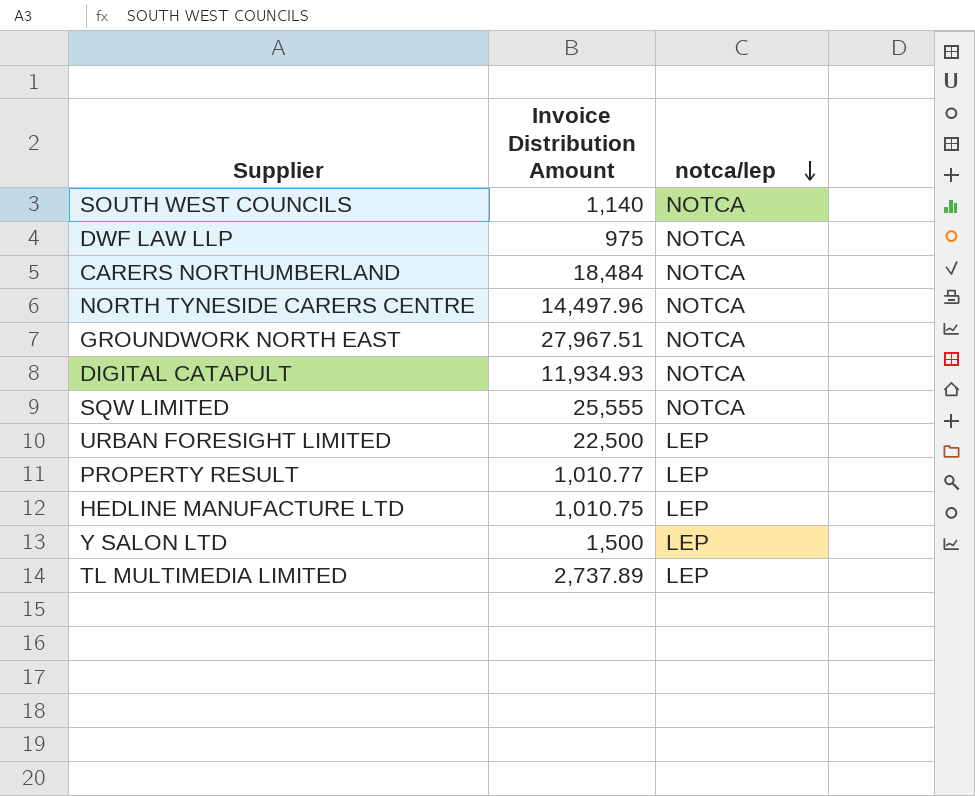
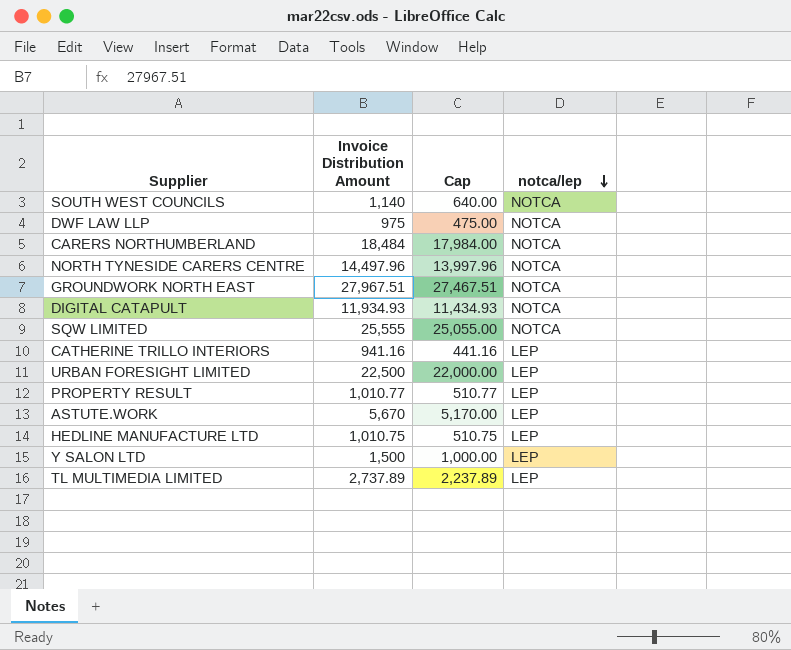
column Cap | formula: none -> [Invoice Distribution Amount] - 500
row CATHERINE TRILLO INTERIORS: none -> 941.16 | 441.16 | LEP
row ASTUTE.WORK: none -> 5,670 | 5,170.00 | LEP

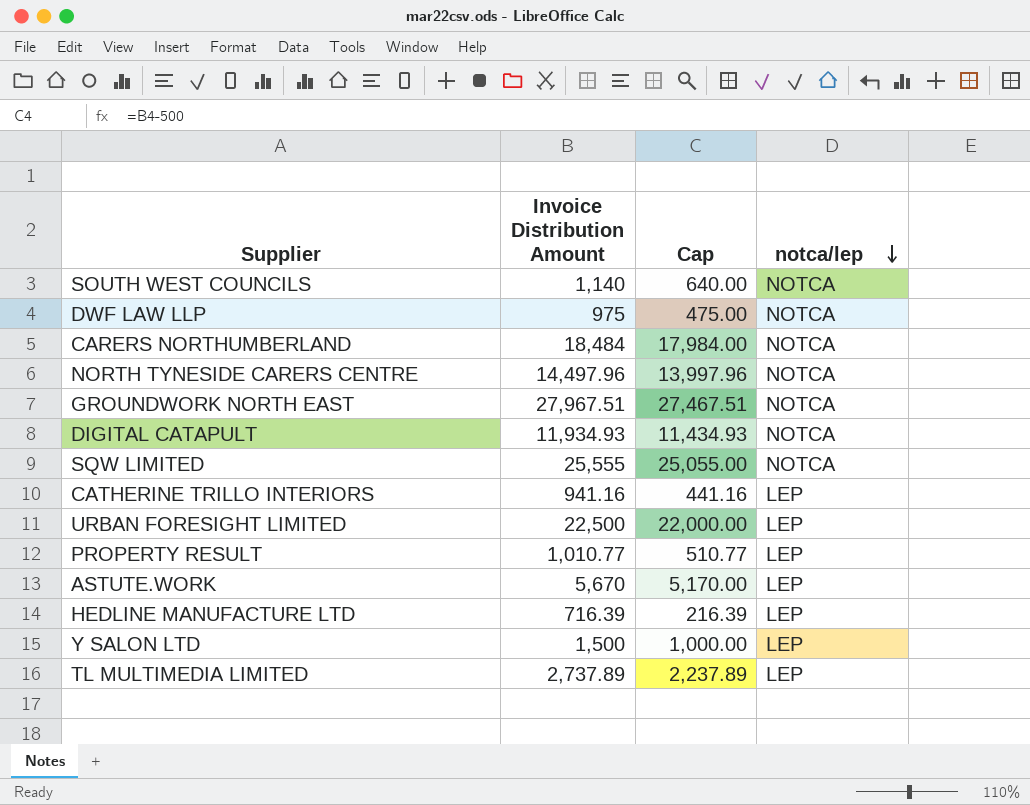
HEDLINE MANUFACTURE LTD | Invoice Distribution Amount: 1,010.75 -> 716.39
HEDLINE MANUFACTURE LTD | Cap: 510.75 -> 216.39

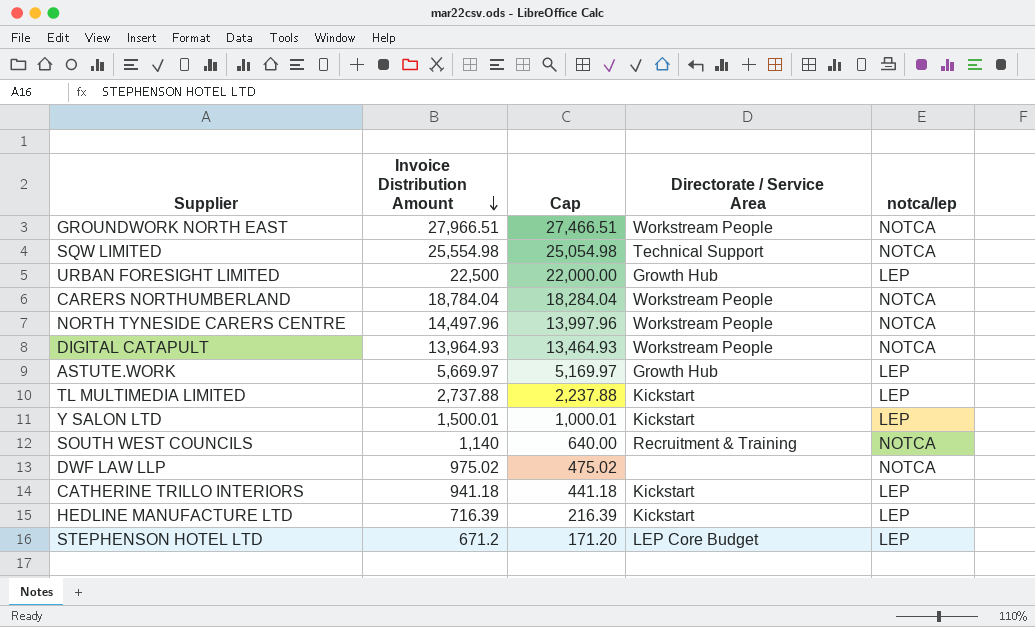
row order: notca/lep descending -> Invoice Distribution Amount descending
column Directorate / Service Area | position: none -> 4
row PROPERTY RESULT: 1,010.77 | 510.77 | LEP -> none
GROUNDWORK NORTH EAST | Invoice Distribution Amount: 27,967.51 -> 27,966.51
GROUNDWORK NORTH EAST | Cap: 27,467.51 -> 27,466.51
SQW LIMITED | Invoice Distribution Amount: 25,555 -> 25,554.98
SQW LIMITED | Cap: 25,055.00 -> 25,054.98
CARERS NORTHUMBERLAND | Invoice Distribution Amount: 18,484 -> 18,784.04
CARERS NORTHUMBERLAND | Cap: 17,984.00 -> 18,284.04
DIGITAL CATAPULT | Invoice Distribution Amount: 11,934.93 -> 13,964.93
DIGITAL CATAPULT | Cap: 11,434.93 -> 13,464.93
ASTUTE.WORK | Invoice Distribution Amount: 5,670 -> 5,669.97
ASTUTE.WORK | Cap: 5,170.00 -> 5,169.97
TL MULTIMEDIA LIMITED | Invoice Distribution Amount: 2,737.89 -> 2,737.88
TL MULTIMEDIA LIMITED | Cap: 2,237.89 -> 2,237.88
Y SALON LTD | Invoice Distribution Amount: 1,500 -> 1,500.01
Y SALON LTD | Cap: 1,000.00 -> 1,000.01
DWF LAW LLP | Invoice Distribution Amount: 975 -> 975.02
DWF LAW LLP | Cap: 475.00 -> 475.02
CATHERINE TRILLO INTERIORS | Invoice Distribution Amount: 941.16 -> 941.18
CATHERINE TRILLO INTERIORS | Cap: 441.16 -> 441.18
row STEPHENSON HOTEL LTD: none -> 671.2 | 171.20 | LEP Core Budget | LEP

